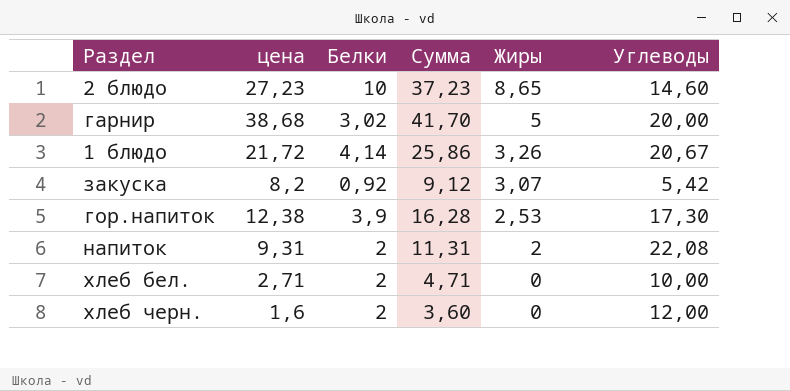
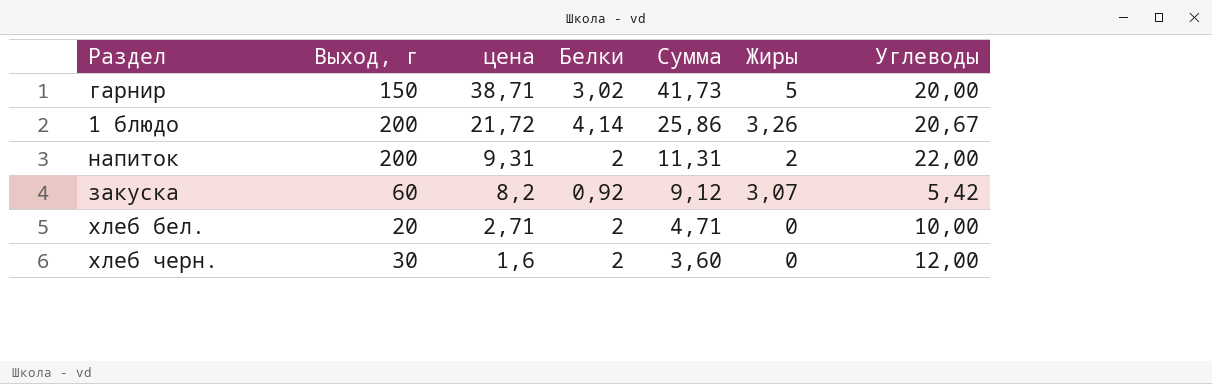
row order: Жиры descending -> цена descending
column Выход, г | position: none -> 2
row 2 блюдо: 27,23 | 10 | 37,23 | 8,65 | 14,60 -> none
row гор.напиток: 12,38 | 3,9 | 16,28 | 2,53 | 17,30 -> none
гарнир | цена: 38,68 -> 38,71
гарнир | Сумма: 41,70 -> 41,73
напиток | Углеводы: 22,08 -> 22,00

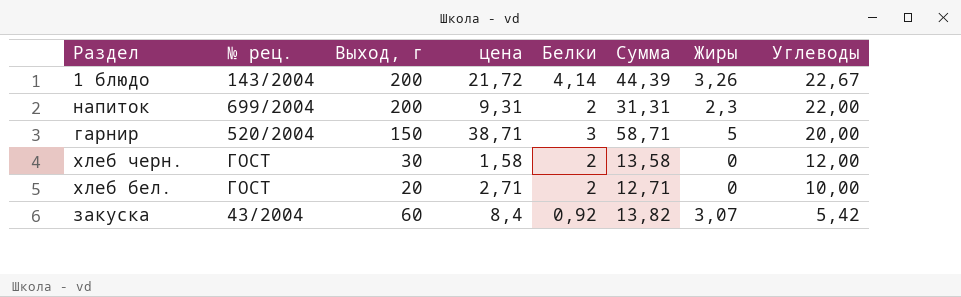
row order: цена descending -> Углеводы descending
column № рец. | position: none -> 2
column Сумма | formula: [цена] + [Белки] -> [цена] + [Углеводы]
1 блюдо | Углеводы: 20,67 -> 22,67
напиток | Жиры: 2 -> 2,3
гарнир | Белки: 3,02 -> 3
хлеб черн. | цена: 1,6 -> 1,58
закуска | цена: 8,2 -> 8,4

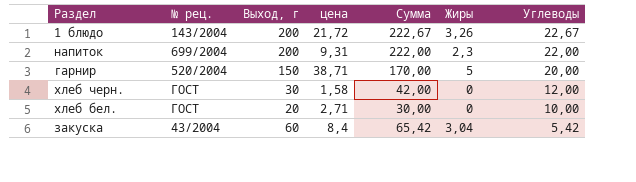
column Белки | position: 5 -> none
column Сумма | formula: [цена] + [Углеводы] -> [Выход, г] + [Углеводы]
закуска | Жиры: 3,07 -> 3,04

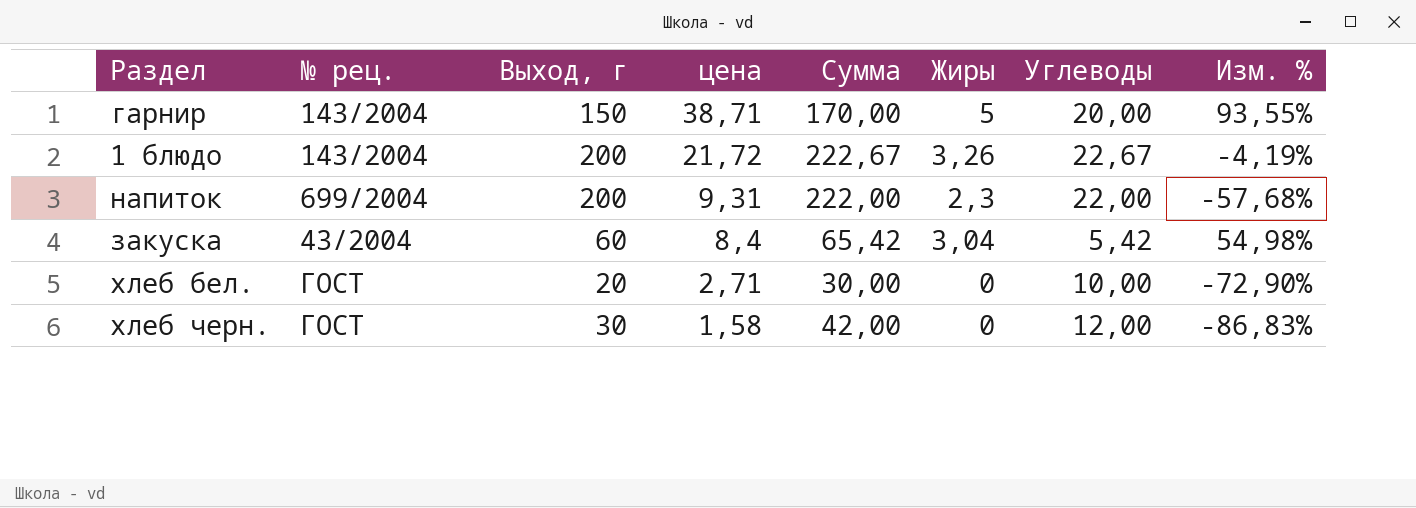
row order: Углеводы descending -> цена descending
column Изм. % | formula: none -> ([цена] - [Углеводы]) / [Углеводы]
гарнир | № рец.: 520/2004 -> 143/2004

